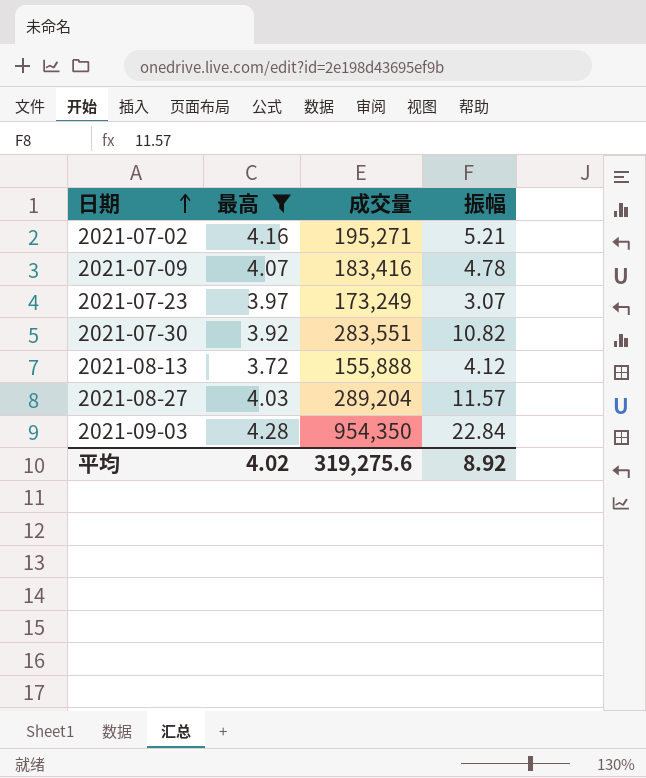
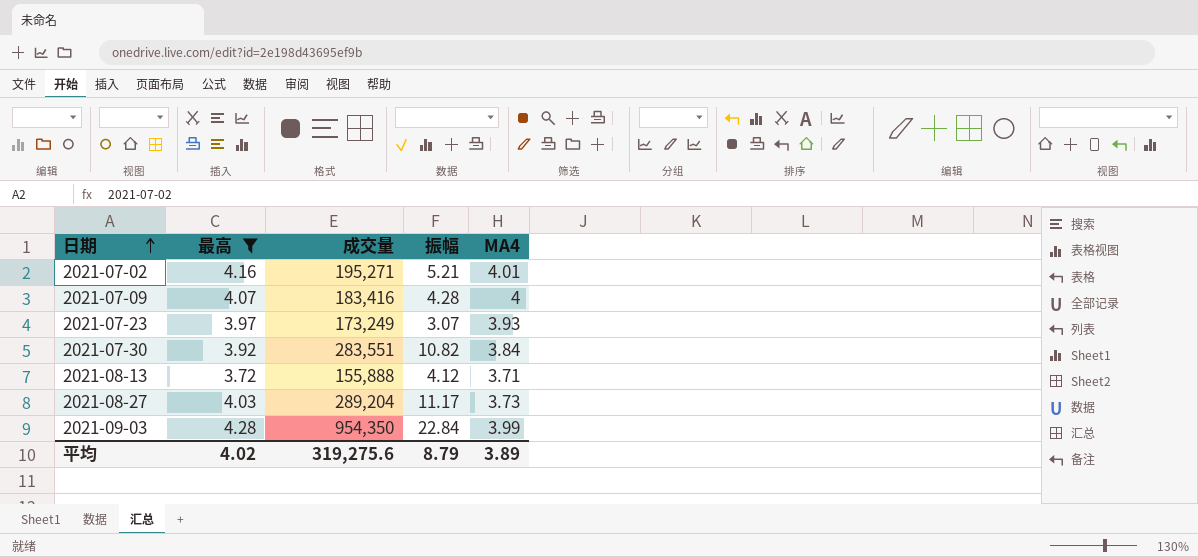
column MA4 | position: none -> 5
2021-07-09 | 振幅: 4.78 -> 4.28
2021-08-27 | 振幅: 11.57 -> 11.17
平均 | 振幅: 8.92 -> 8.79

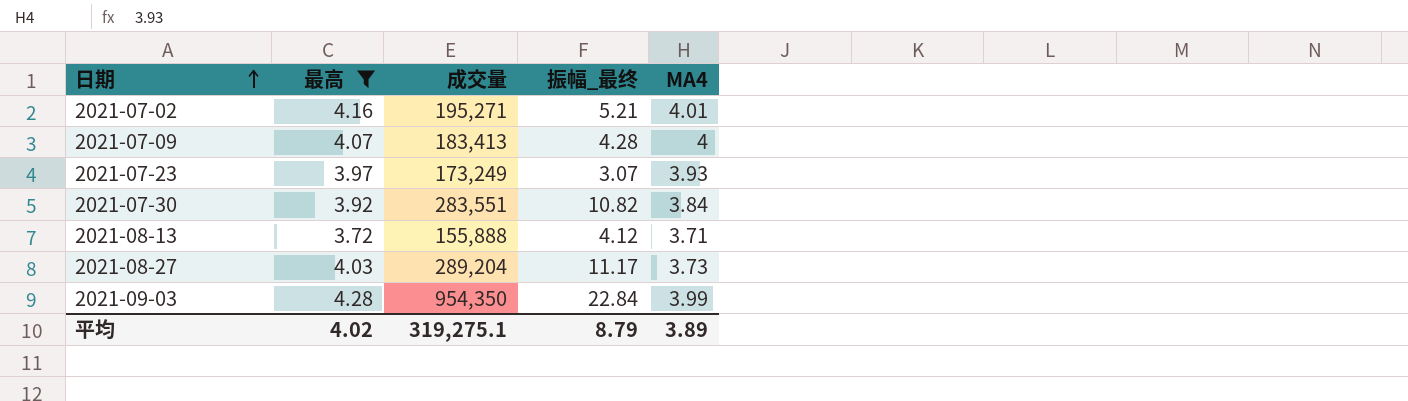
column name: 振幅 -> 振幅_最终
2021-07-09 | 成交量: 183,416 -> 183,413
平均 | 成交量: 319,275.6 -> 319,275.1

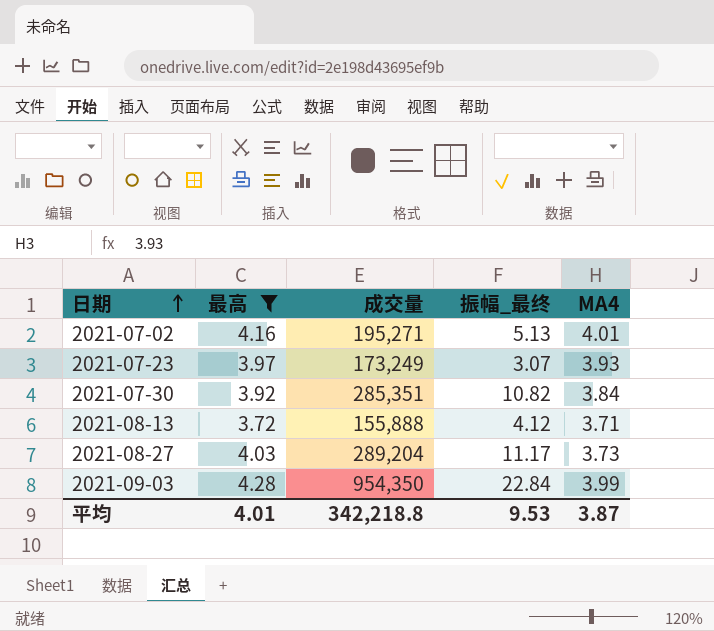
row 2021-07-09: 4.07 | 183,413 | 4.28 | 4 -> none
2021-07-02 | 振幅_最终: 5.21 -> 5.13
2021-07-30 | 成交量: 283,551 -> 285,351
平均 | 最高: 4.02 -> 4.01
平均 | 成交量: 319,275.1 -> 342,218.8
平均 | 振幅_最终: 8.79 -> 9.53
平均 | MA4: 3.89 -> 3.87

